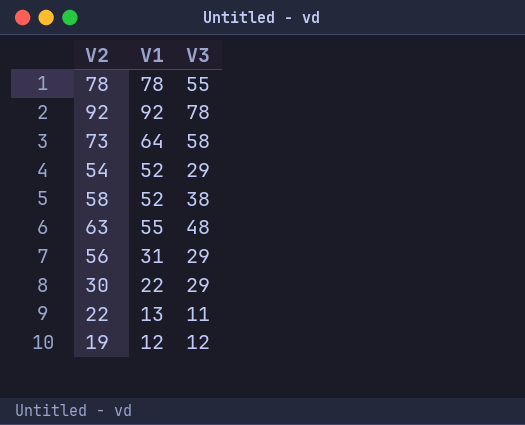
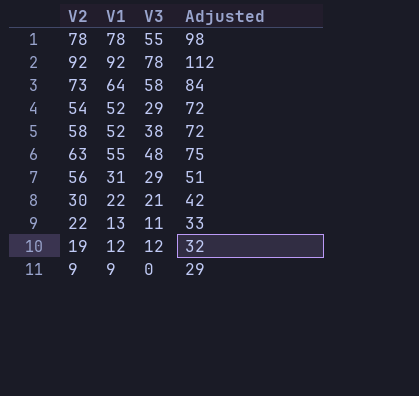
column Adjusted | formula: none -> [V1] + 20
30 | V3: 29 -> 21
row 9: none -> 9 | 0 | 29

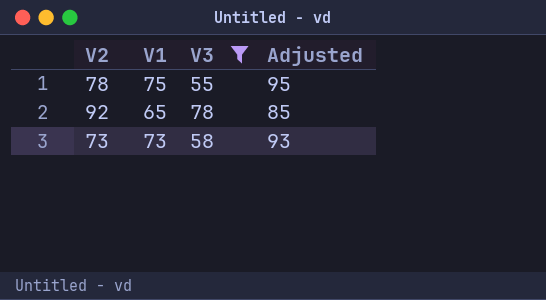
filter: none -> V3 >= 55
78 | V1: 78 -> 75
78 | Adjusted: 98 -> 95
92 | V1: 92 -> 65
92 | Adjusted: 112 -> 85
73 | V1: 64 -> 73
73 | Adjusted: 84 -> 93

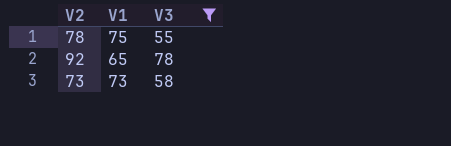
column Adjusted | formula: [V1] + 20 -> none

